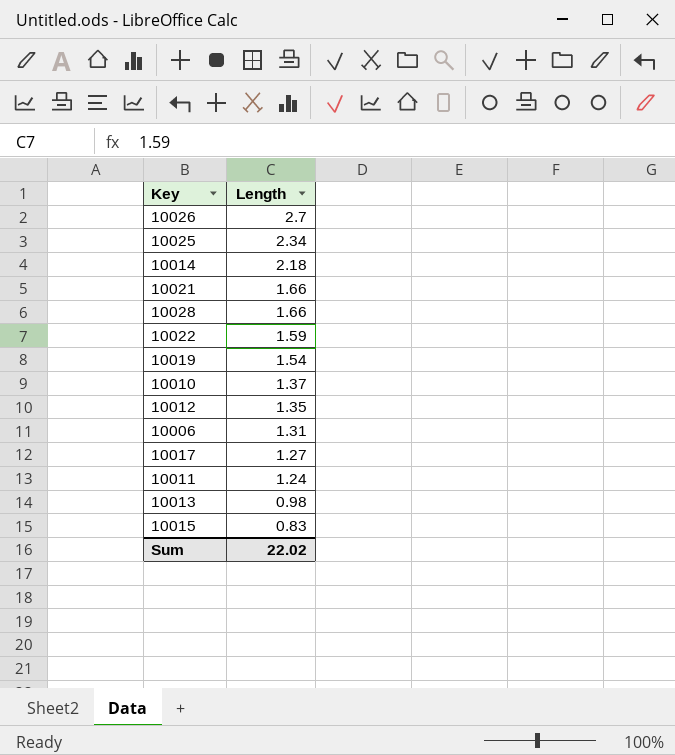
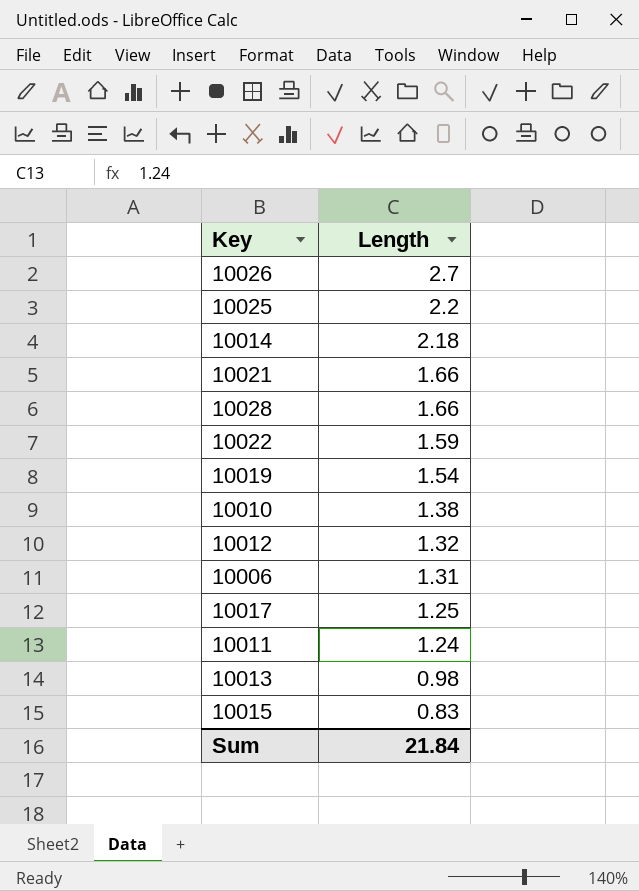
10025 | Length: 2.34 -> 2.2
10010 | Length: 1.37 -> 1.38
10012 | Length: 1.35 -> 1.32
10017 | Length: 1.27 -> 1.25
Sum | Length: 22.02 -> 21.84

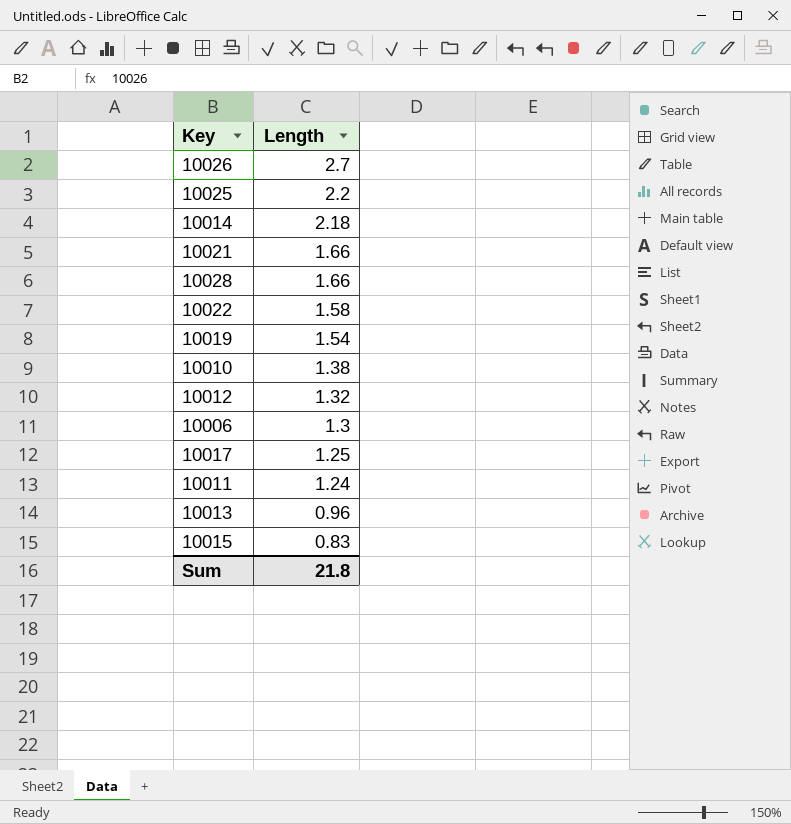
10022 | Length: 1.59 -> 1.58
10006 | Length: 1.31 -> 1.3
10013 | Length: 0.98 -> 0.96
Sum | Length: 21.84 -> 21.8

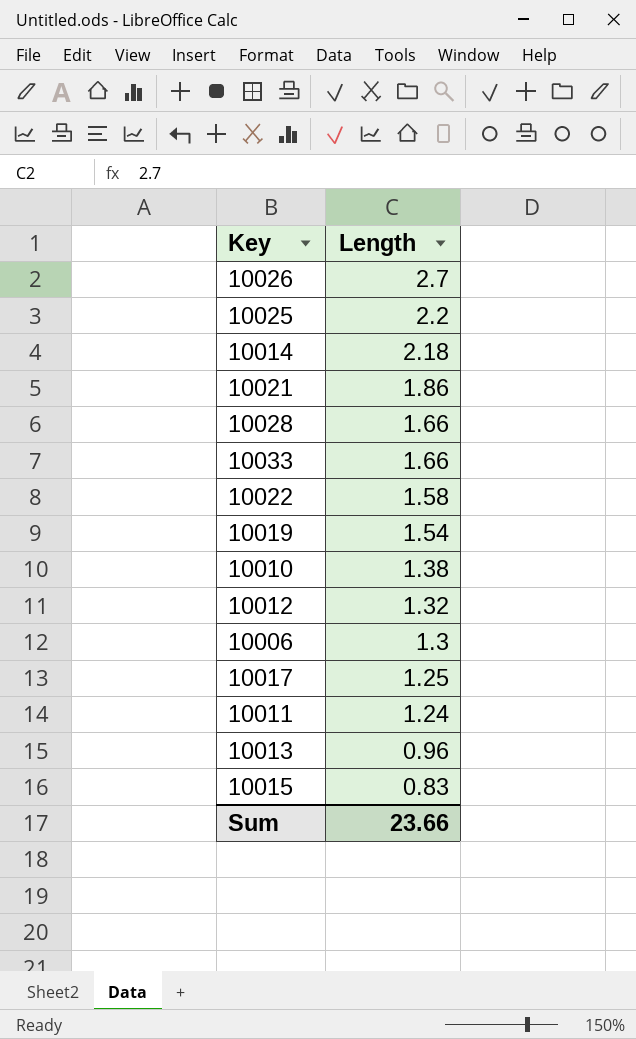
10021 | Length: 1.66 -> 1.86
row 10033: none -> 1.66
Sum | Length: 21.8 -> 23.66

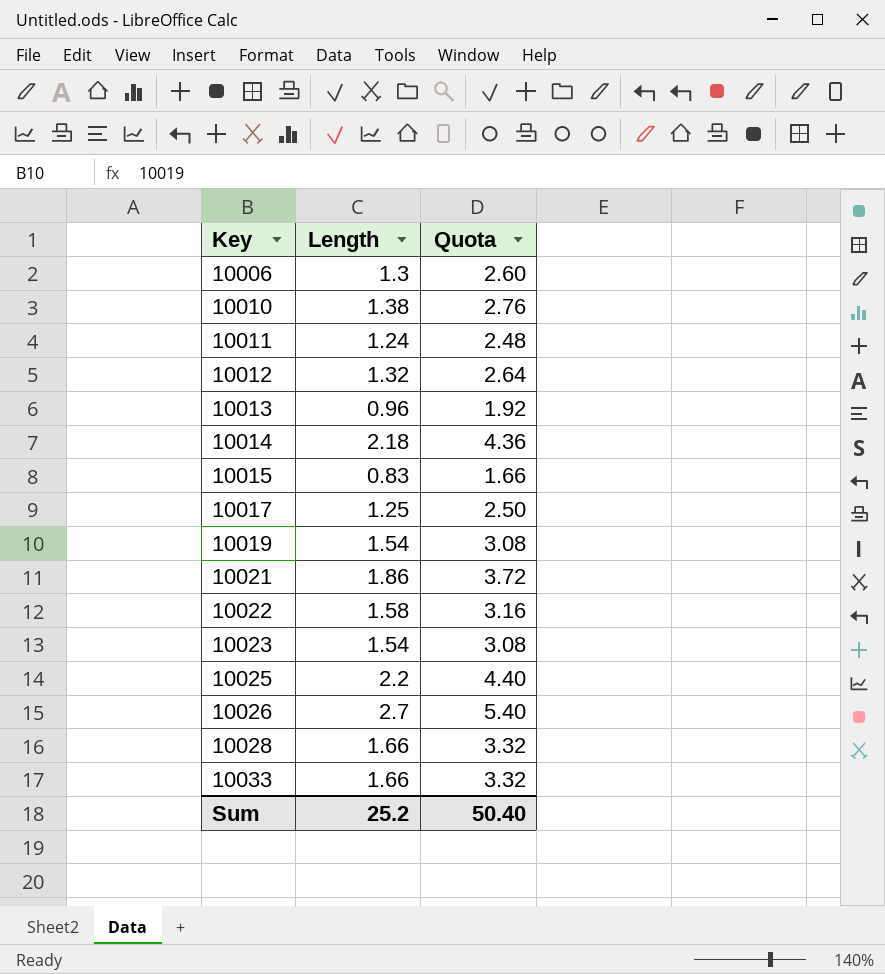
row order: Length descending -> Key ascending
column Quota | formula: none -> [Length] * 2
row 10023: none -> 1.54 | 3.08
Sum | Length: 23.66 -> 25.2

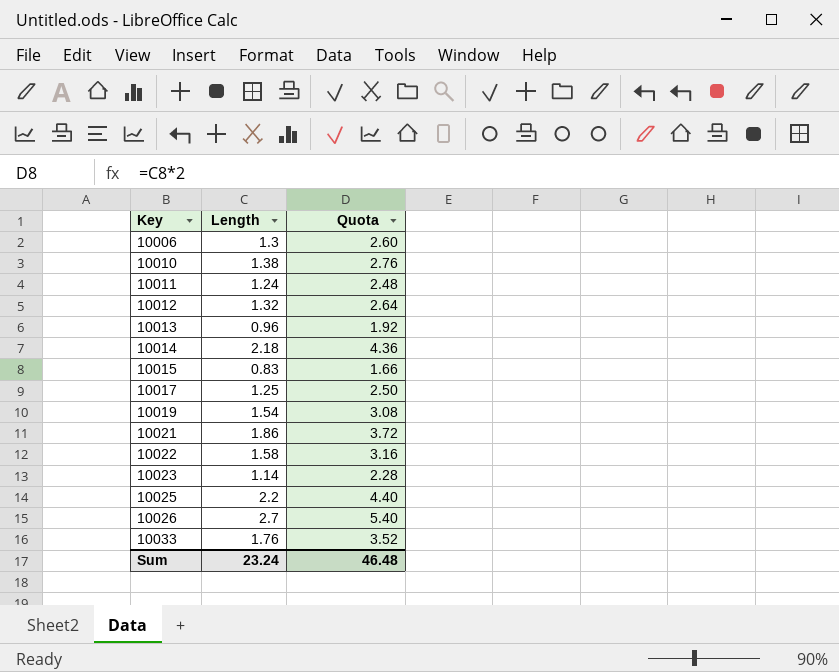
row 10028: 1.66 | 3.32 -> none
10023 | Length: 1.54 -> 1.14
10023 | Quota: 3.08 -> 2.28
10033 | Length: 1.66 -> 1.76
10033 | Quota: 3.32 -> 3.52
Sum | Length: 25.2 -> 23.24
Sum | Quota: 50.40 -> 46.48

